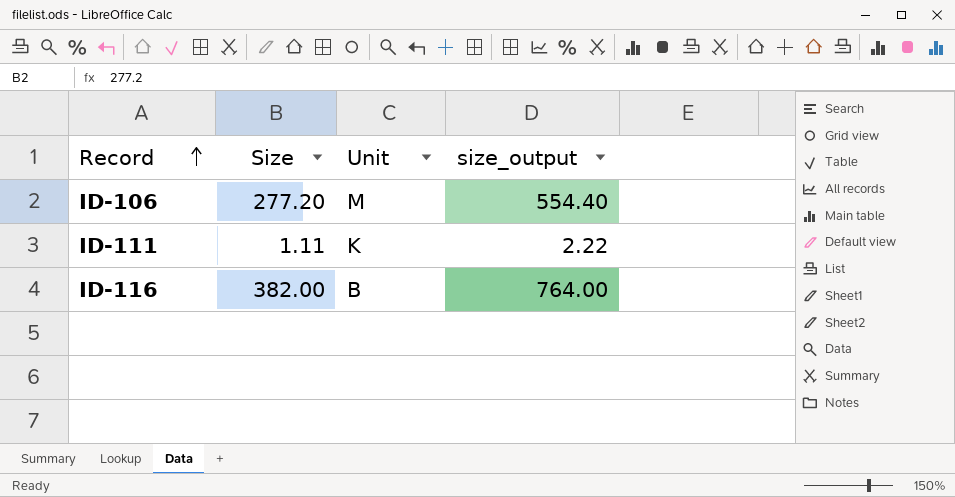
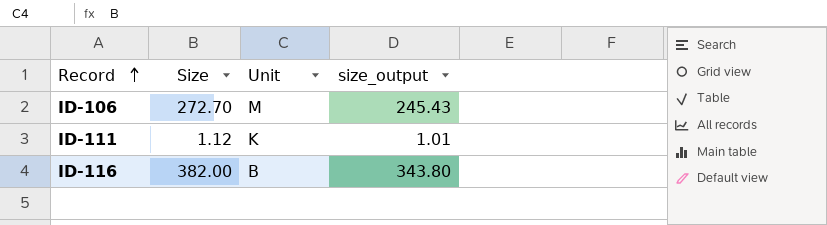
column size_output | formula: [Size] * 2 -> [Size] * 0.9
ID-106 | Size: 277.20 -> 272.70
ID-111 | Size: 1.11 -> 1.12

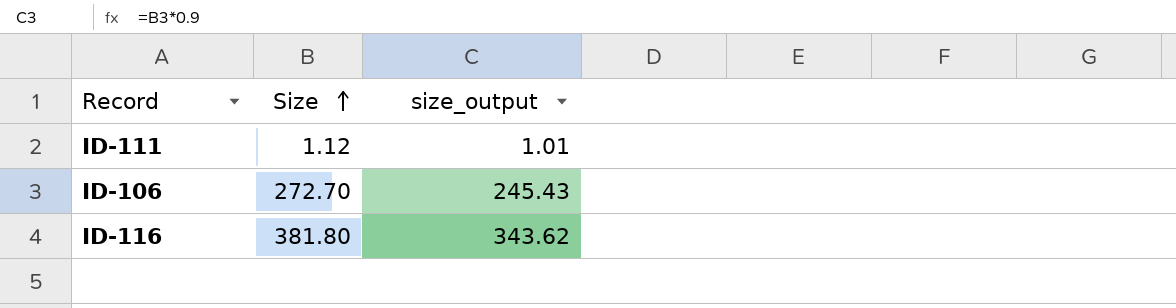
row order: Record ascending -> Size ascending
column Unit | position: 3 -> none
ID-116 | Size: 382.00 -> 381.80
ID-116 | size_output: 343.80 -> 343.62

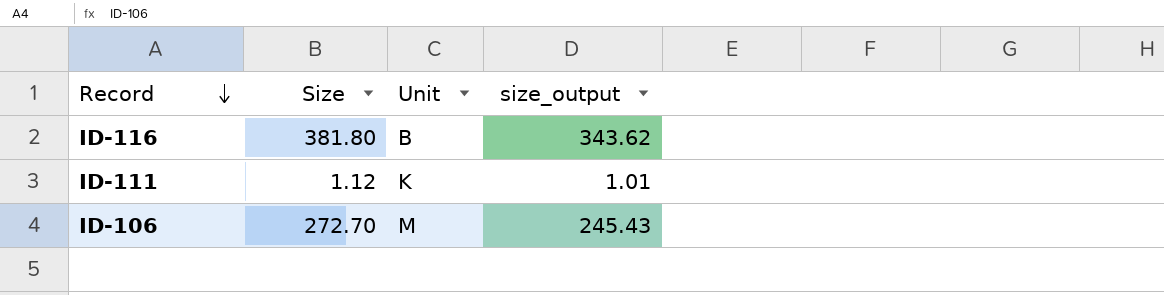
row order: Size ascending -> Record descending
column Unit | position: none -> 3

